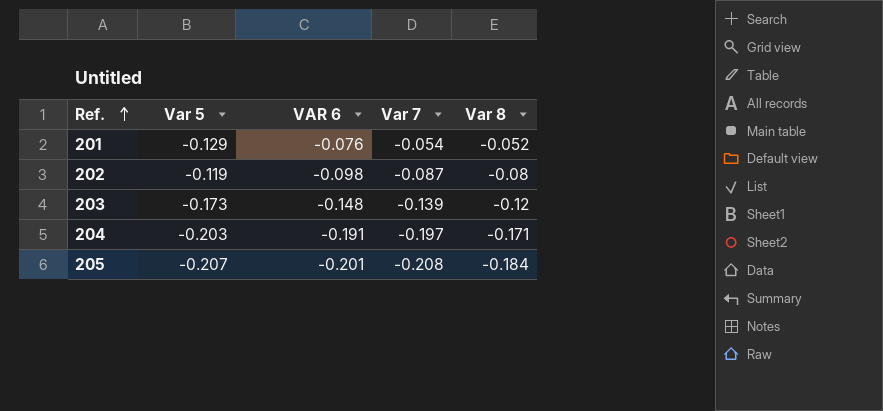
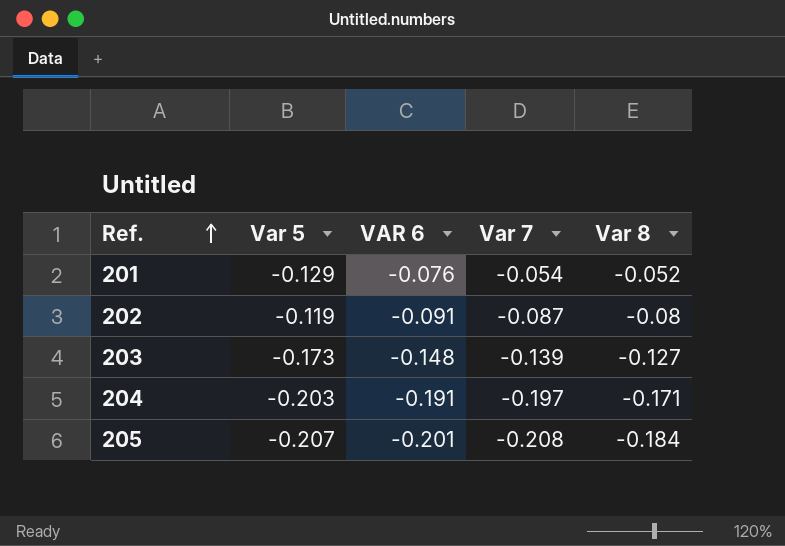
202 | VAR 6: -0.098 -> -0.091
203 | Var 8: -0.12 -> -0.127

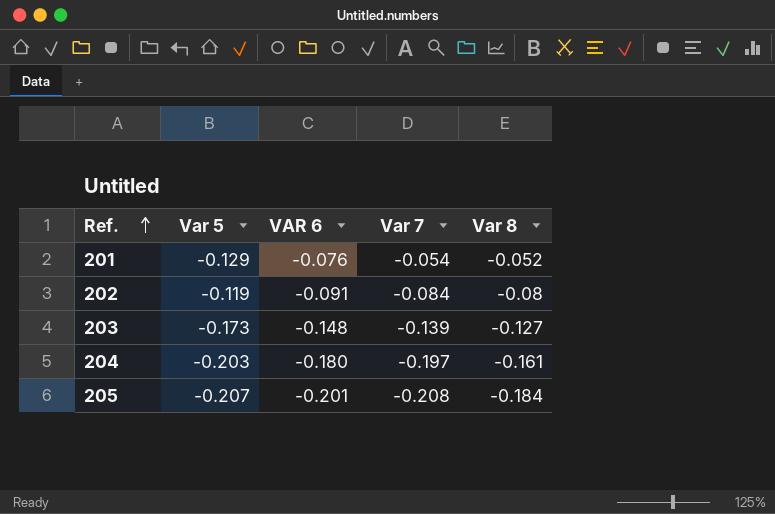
202 | Var 7: -0.087 -> -0.084
204 | VAR 6: -0.191 -> -0.180
204 | Var 8: -0.171 -> -0.161

